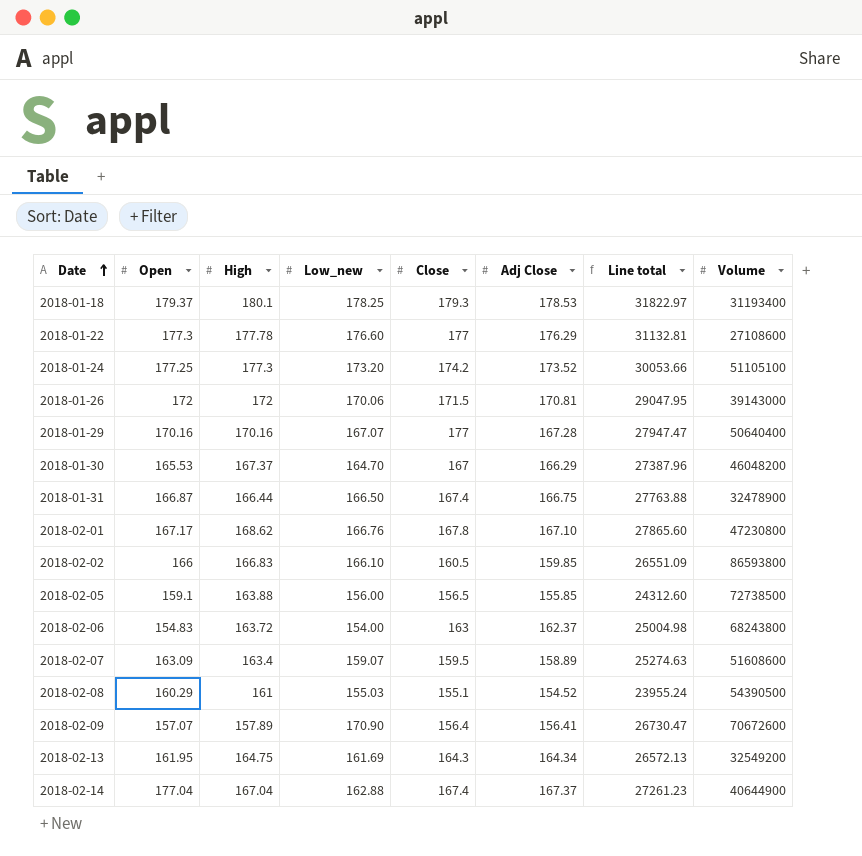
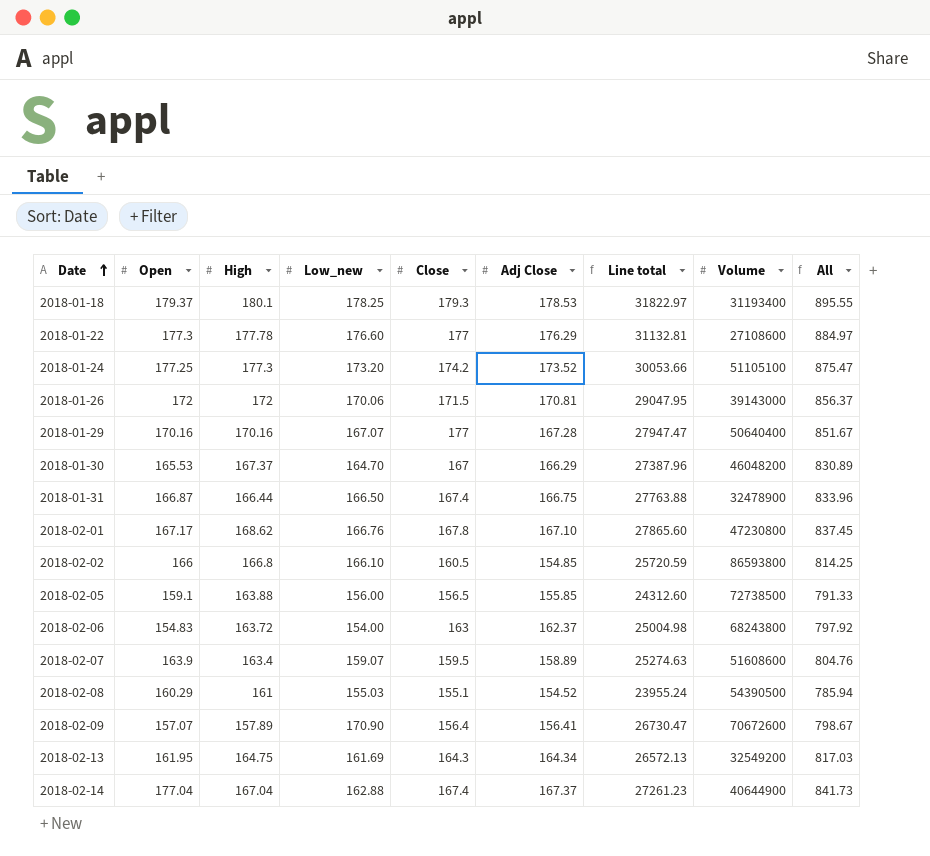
column All | formula: none -> [Open] + [High] + [Low_new] + [Close] + [Adj Close]
2018-02-02 | High: 166.83 -> 166.8
2018-02-02 | Adj Close: 159.85 -> 154.85
2018-02-02 | Line total: 26551.09 -> 25720.59
2018-02-07 | Open: 163.09 -> 163.9

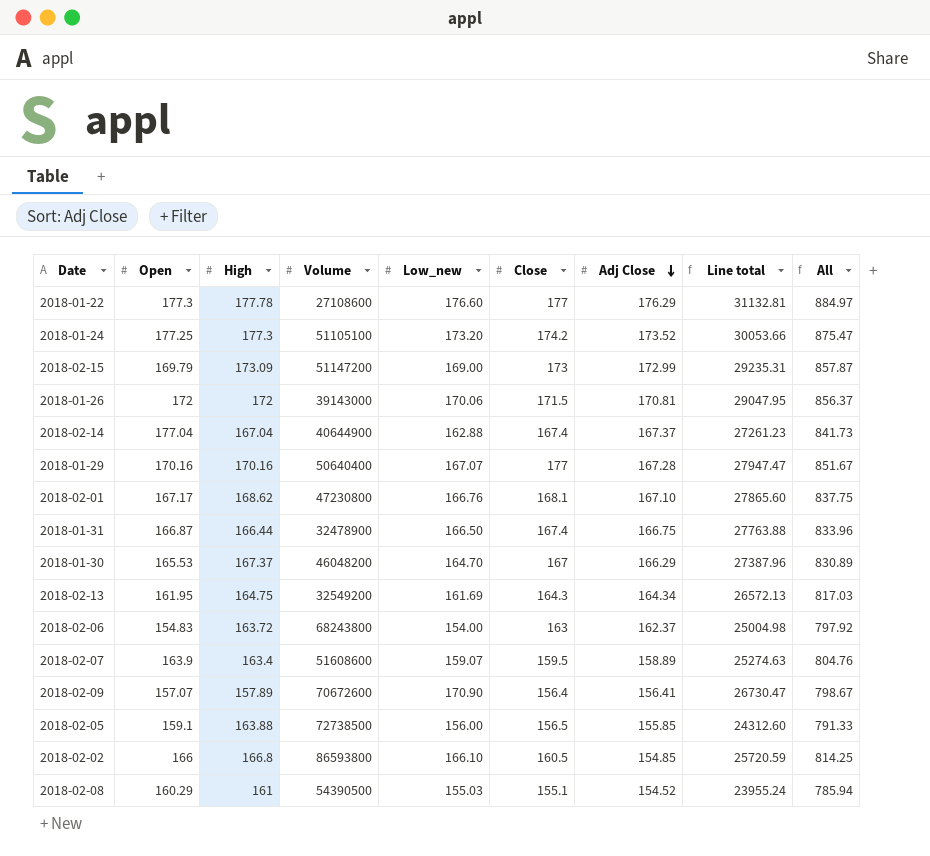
row order: Date ascending -> Adj Close descending
column Volume | position: 8 -> 4
row 2018-01-18: 179.37 | 180.1 | 178.25 | 179.3 | 178.53 | 31822.97 | 31193400 | 895.55 -> none
row 2018-02-15: none -> 169.79 | 173.09 | 51147200 | 169.00 | 173 | 172.99 | 29235.31 | 857.87
2018-02-01 | Close: 167.8 -> 168.1
2018-02-01 | All: 837.45 -> 837.75

